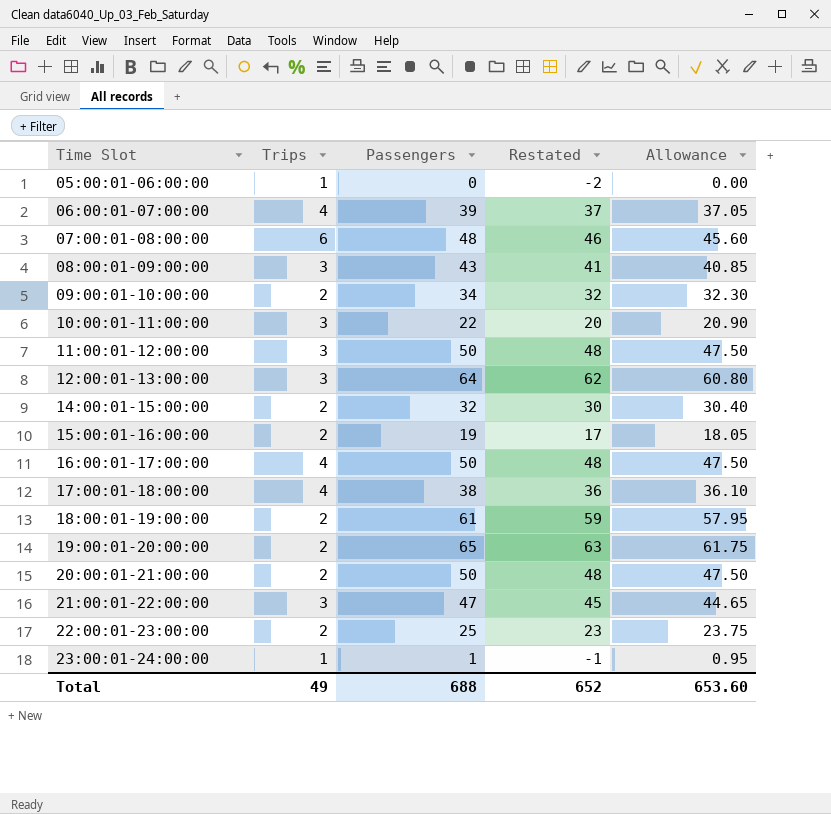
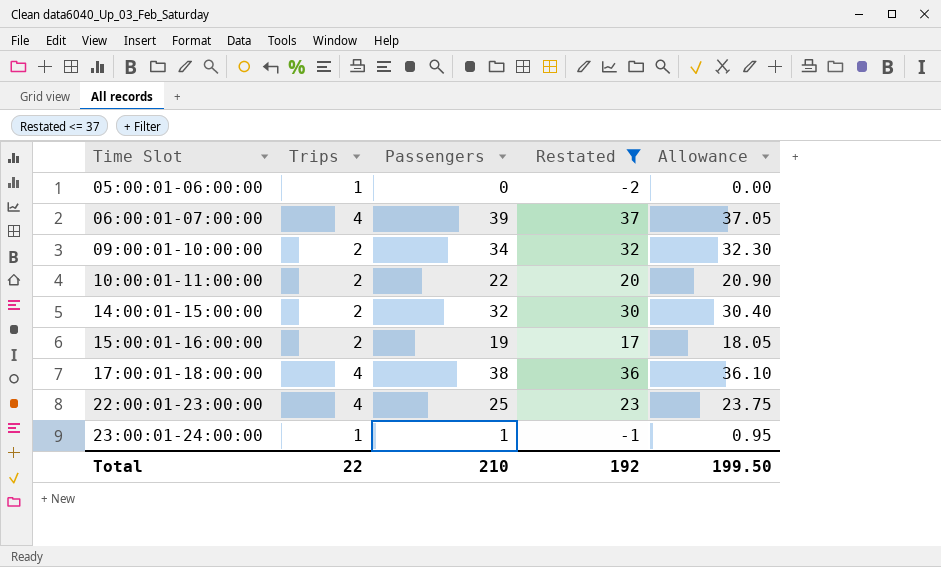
filter: none -> Restated <= 37
10:00:01-11:00:00 | Trips: 3 -> 2
22:00:01-23:00:00 | Trips: 2 -> 4
Total | Trips: 49 -> 22
Total | Passengers: 688 -> 210
Total | Restated: 652 -> 192
Total | Allowance: 653.60 -> 199.50

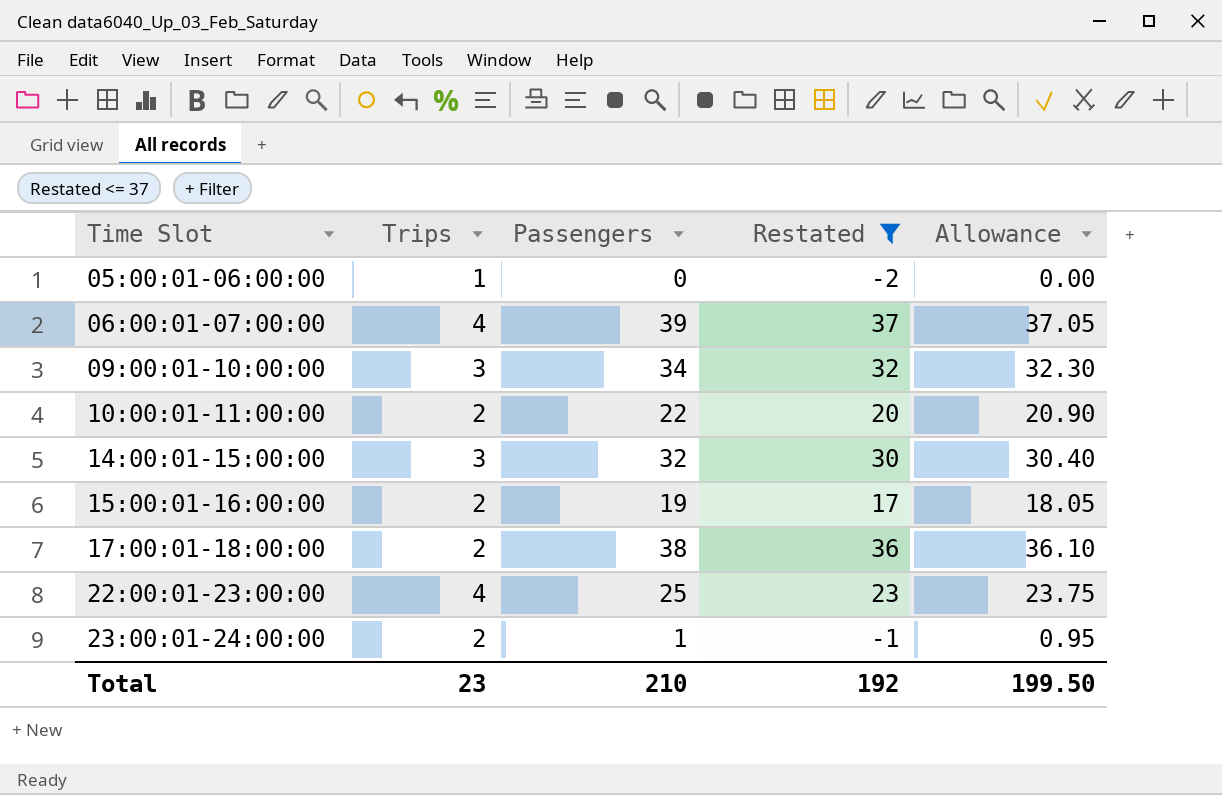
09:00:01-10:00:00 | Trips: 2 -> 3
14:00:01-15:00:00 | Trips: 2 -> 3
17:00:01-18:00:00 | Trips: 4 -> 2
23:00:01-24:00:00 | Trips: 1 -> 2
Total | Trips: 22 -> 23

